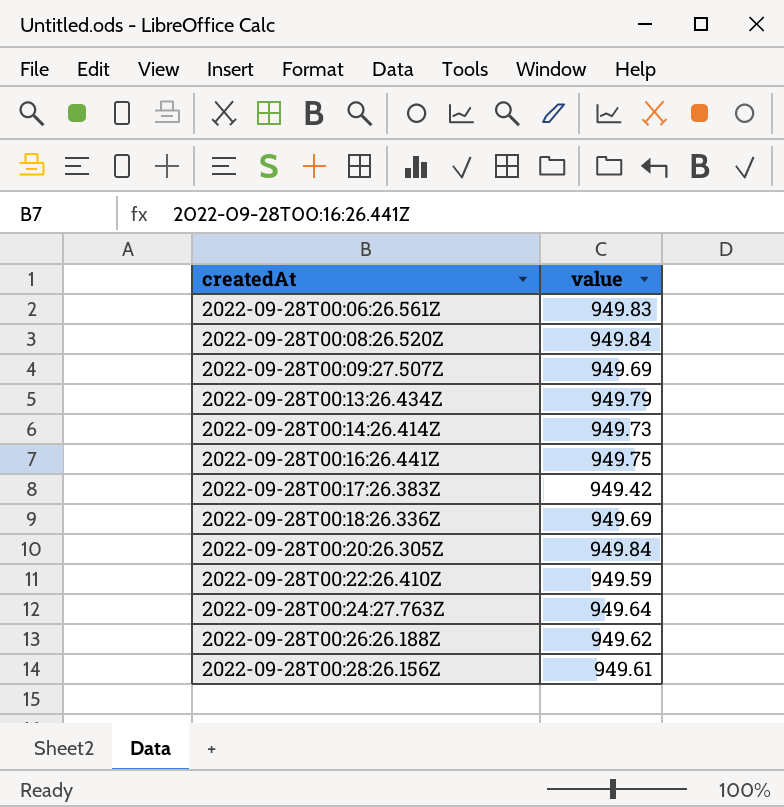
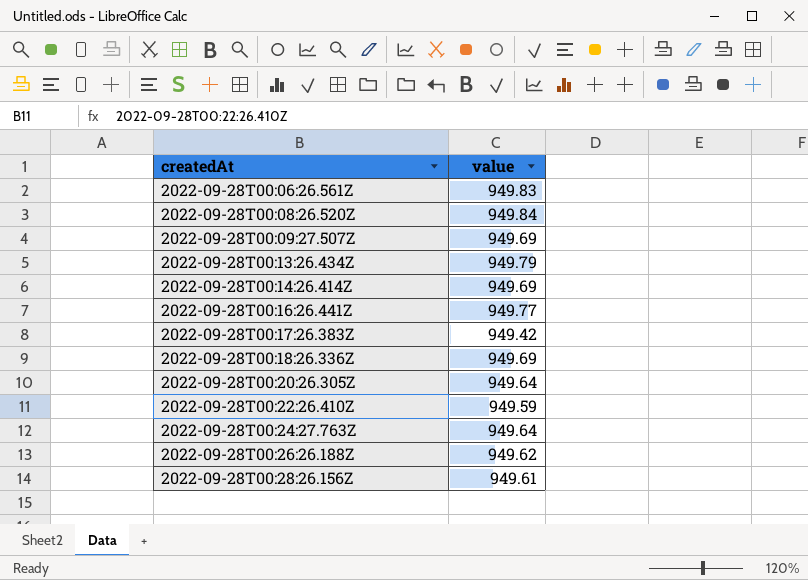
2022-09-28T00:14:26.414Z | value: 949.73 -> 949.69
2022-09-28T00:16:26.441Z | value: 949.75 -> 949.77
2022-09-28T00:20:26.305Z | value: 949.84 -> 949.64

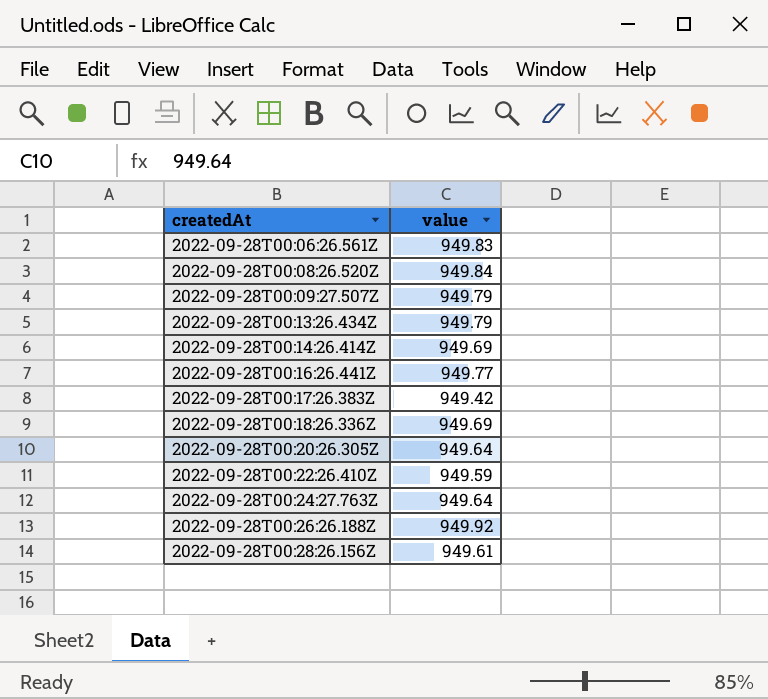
2022-09-28T00:09:27.507Z | value: 949.69 -> 949.79
2022-09-28T00:26:26.188Z | value: 949.62 -> 949.92

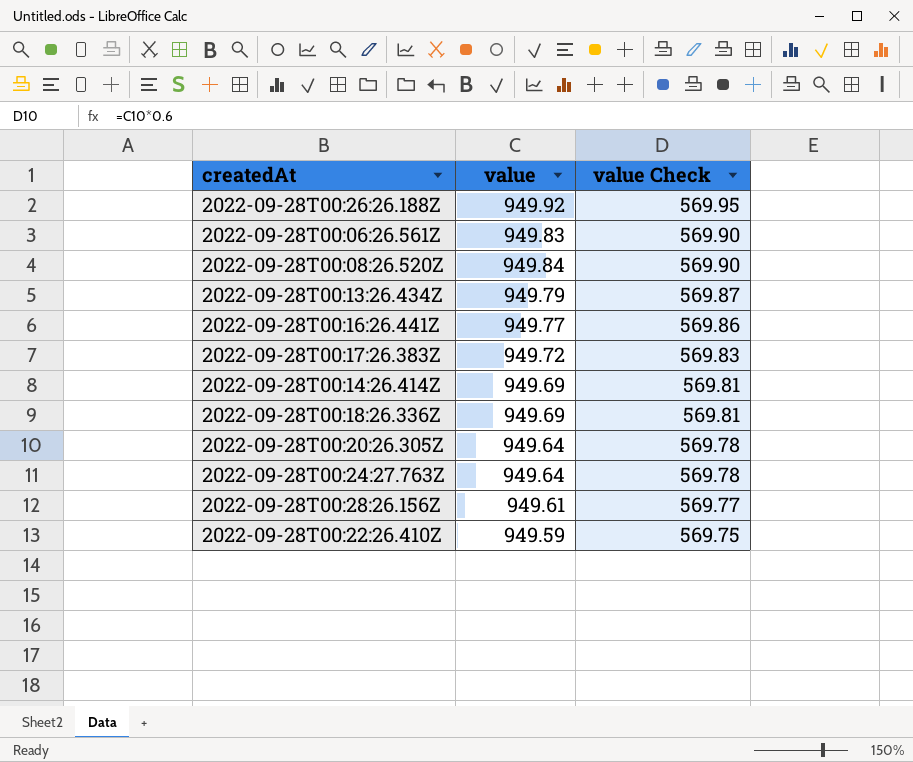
row order: createdAt ascending -> value Check descending
column value Check | formula: none -> [value] * 0.6
row 2022-09-28T00:09:27.507Z: 949.79 -> none
2022-09-28T00:17:26.383Z | value: 949.42 -> 949.72

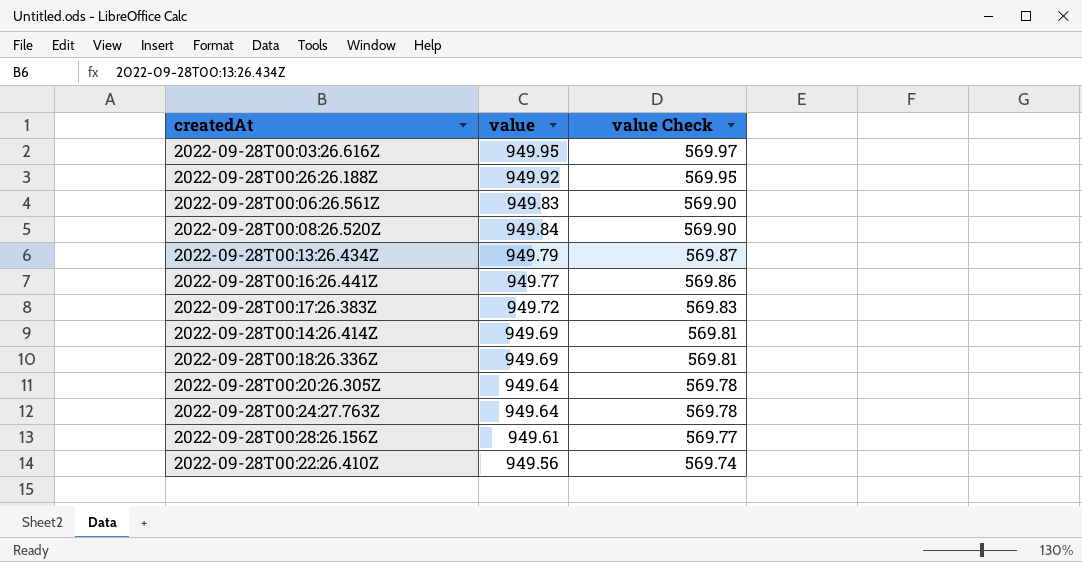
row 2022-09-28T00:03:26.616Z: none -> 949.95 | 569.97
2022-09-28T00:22:26.410Z | value: 949.59 -> 949.56
2022-09-28T00:22:26.410Z | value Check: 569.75 -> 569.74

